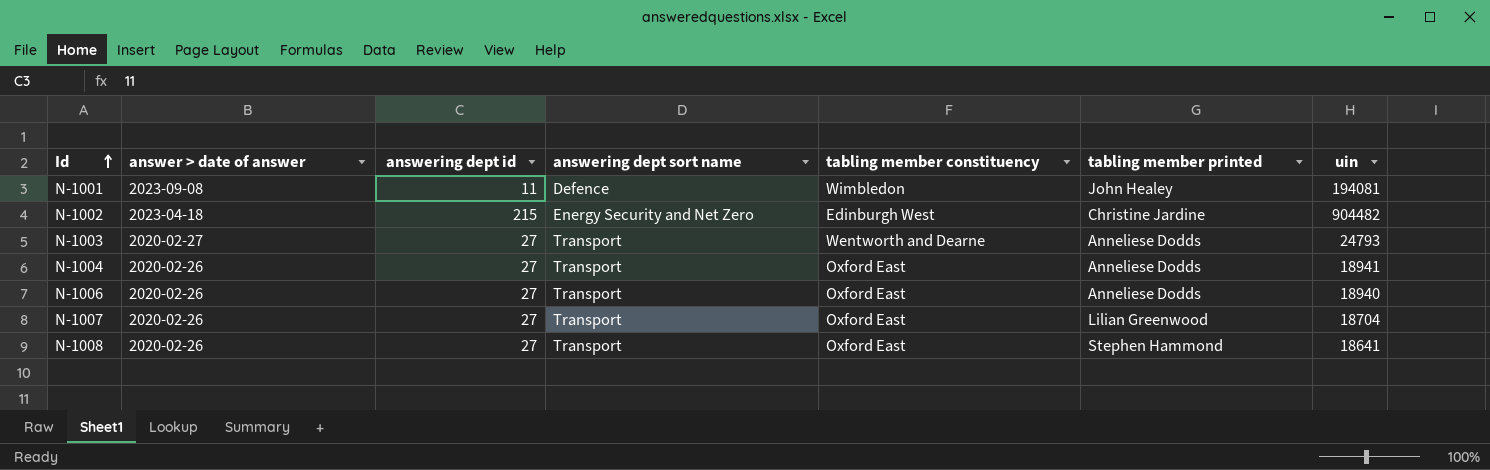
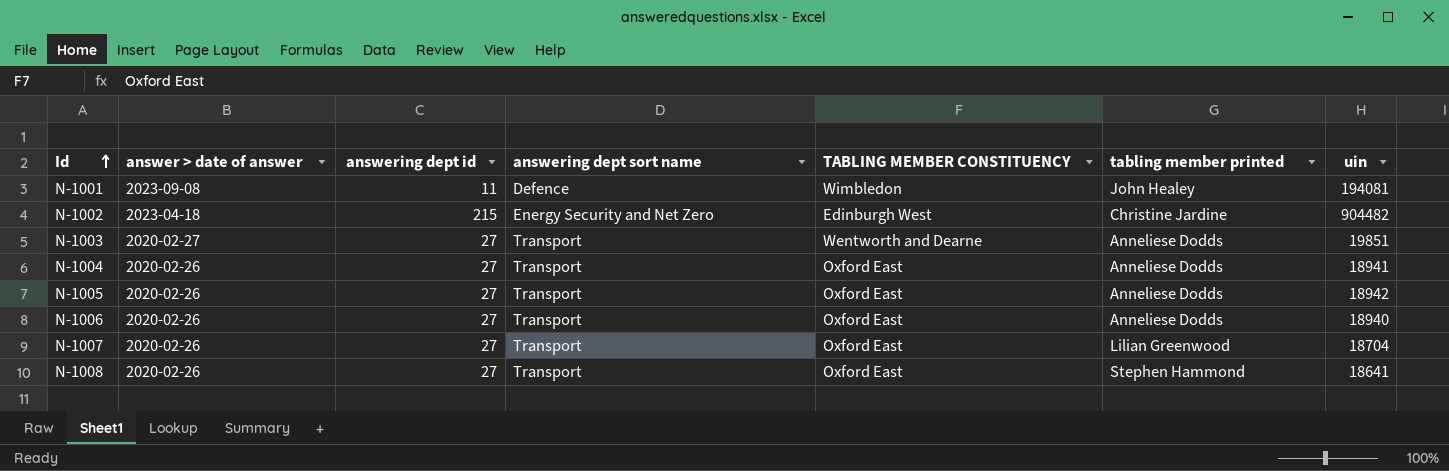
column name: tabling member constituency -> TABLING MEMBER CONSTITUENCY
N-1003 | uin: 24793 -> 19851
row N-1005: none -> 2020-02-26 | 27 | Transport | Oxford East | Anneliese Dodds | 18942

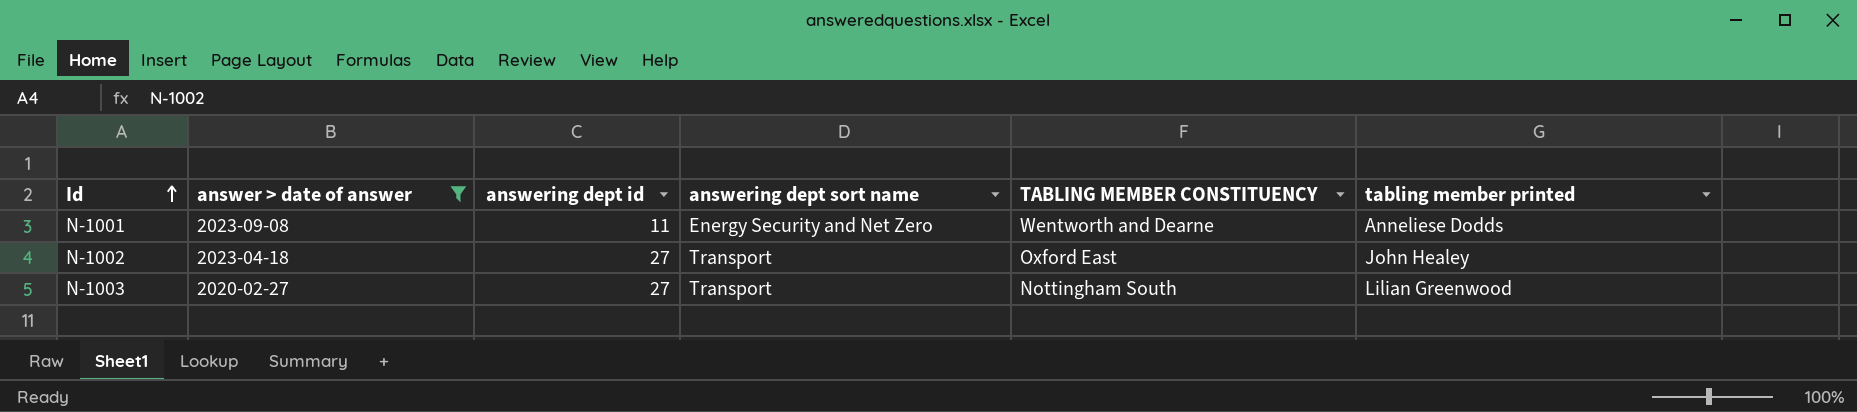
filter: none -> answer > date of answer != 2020-02-26
column uin | position: 7 -> none
N-1001 | answering dept sort name: Defence -> Energy Security and Net Zero
N-1001 | TABLING MEMBER CONSTITUENCY: Wimbledon -> Wentworth and Dearne
N-1001 | tabling member printed: John Healey -> Anneliese Dodds
N-1002 | answering dept id: 215 -> 27
N-1002 | answering dept sort name: Energy Security and Net Zero -> Transport
N-1002 | TABLING MEMBER CONSTITUENCY: Edinburgh West -> Oxford East
N-1002 | tabling member printed: Christine Jardine -> John Healey
N-1003 | TABLING MEMBER CONSTITUENCY: Wentworth and Dearne -> Nottingham South
N-1003 | tabling member printed: Anneliese Dodds -> Lilian Greenwood

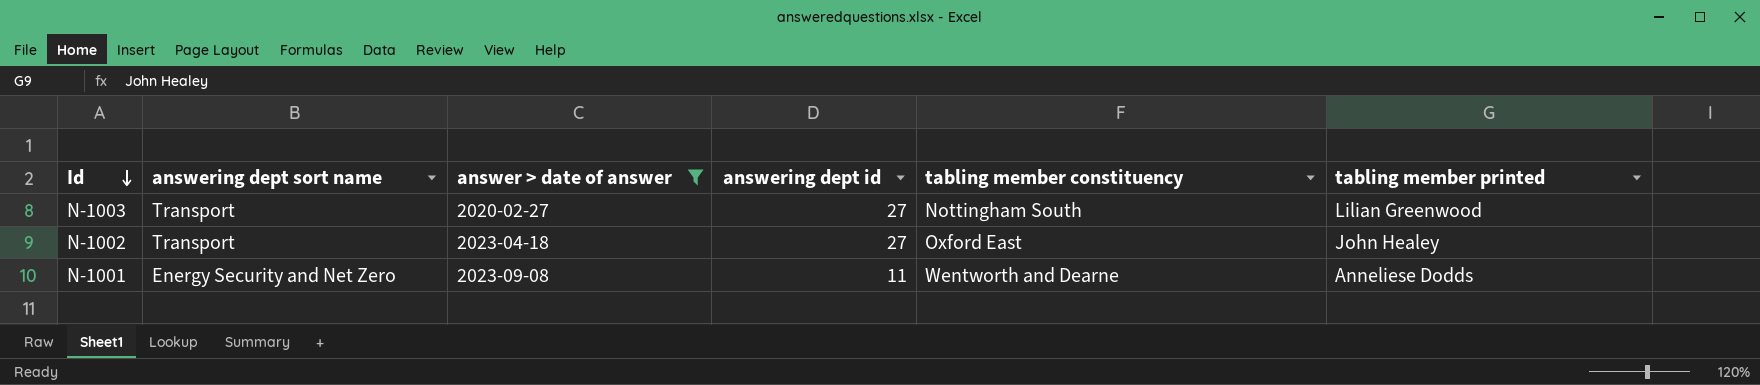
row order: Id ascending -> Id descending
column answering dept sort name | position: 4 -> 2
column name: TABLING MEMBER CONSTITUENCY -> tabling member constituency

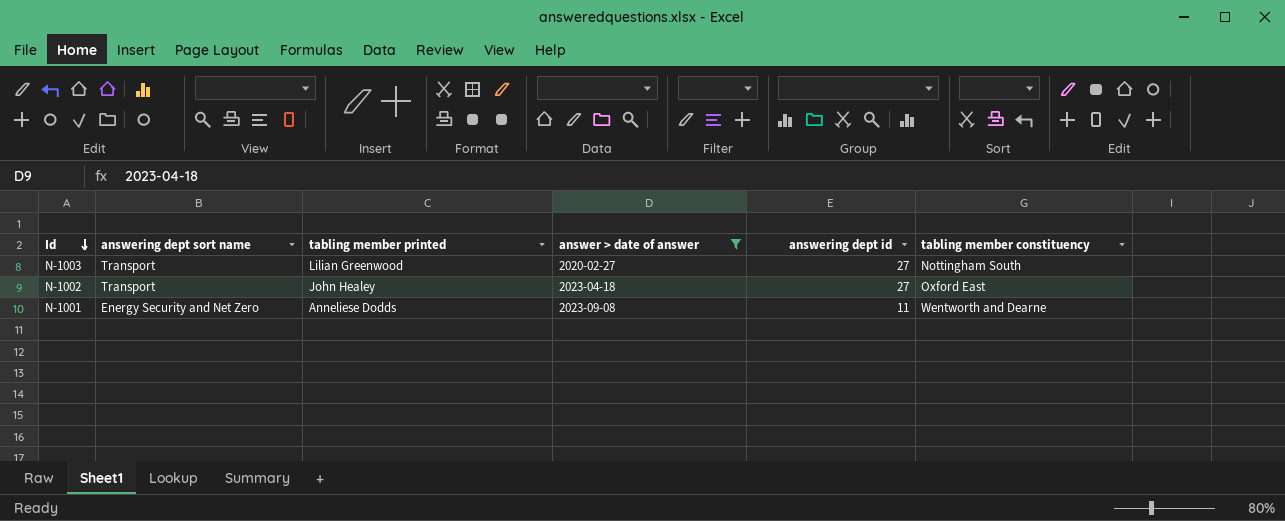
column tabling member printed | position: 6 -> 3

